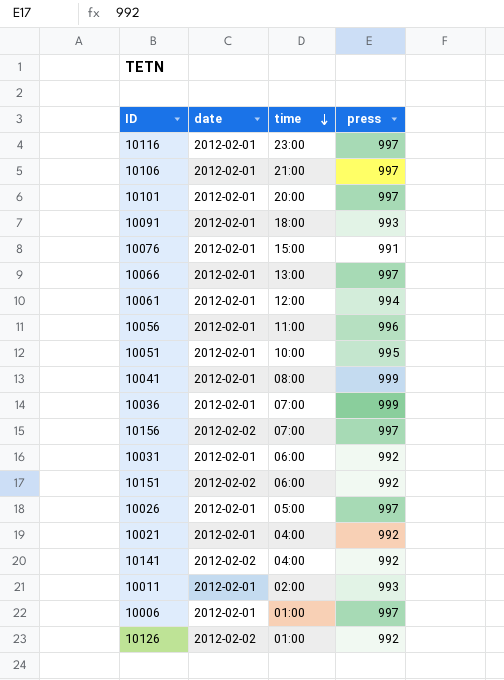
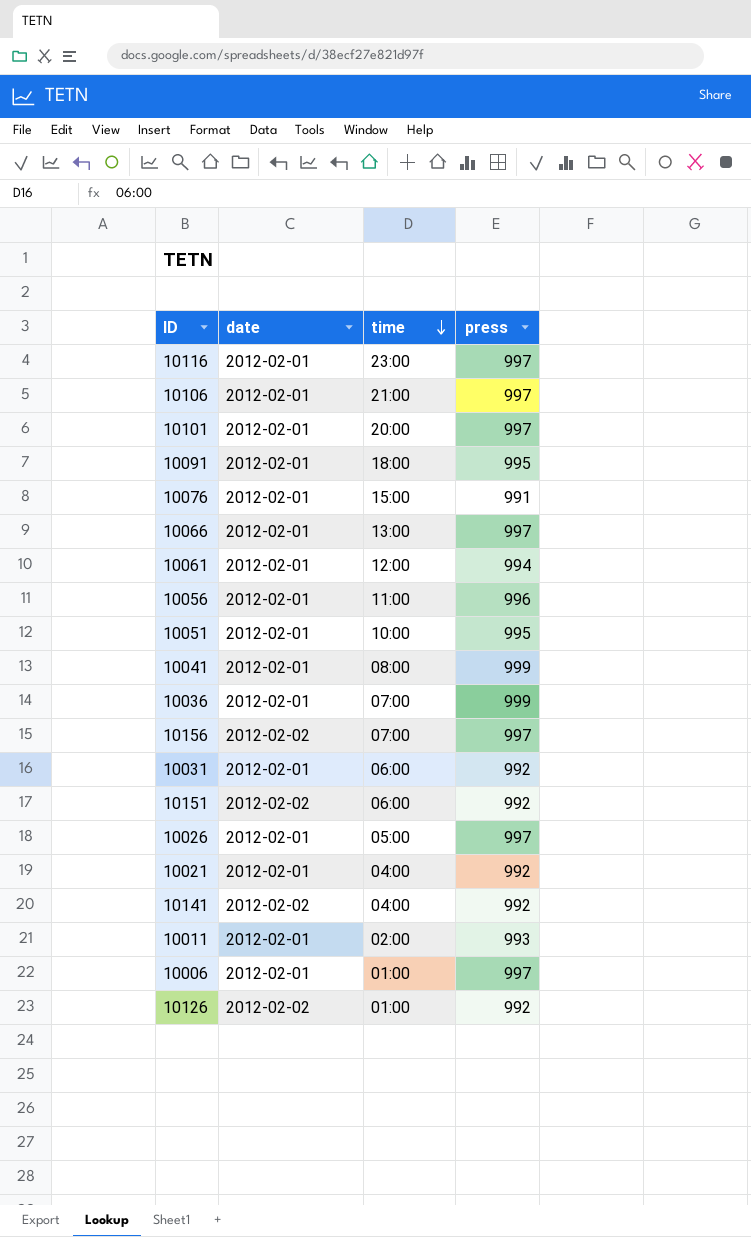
10091 | press: 993 -> 995

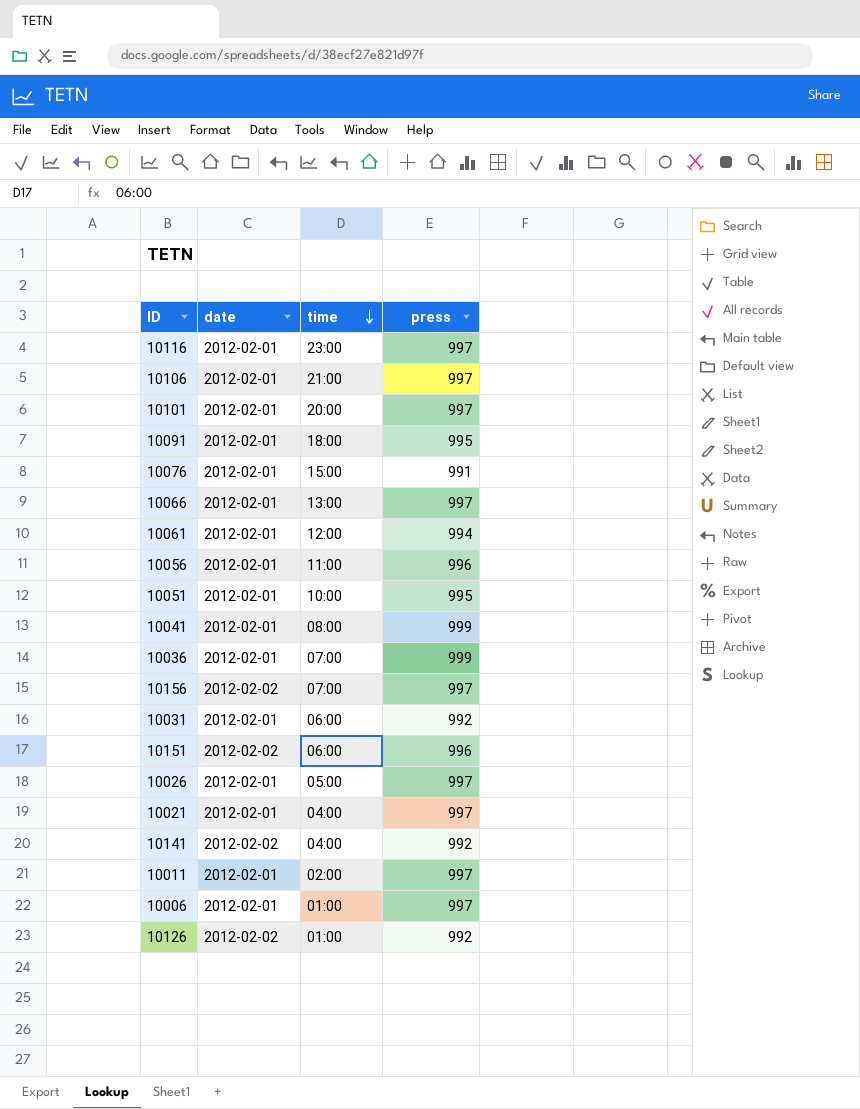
10151 | press: 992 -> 996
10021 | press: 992 -> 997
10011 | press: 993 -> 997

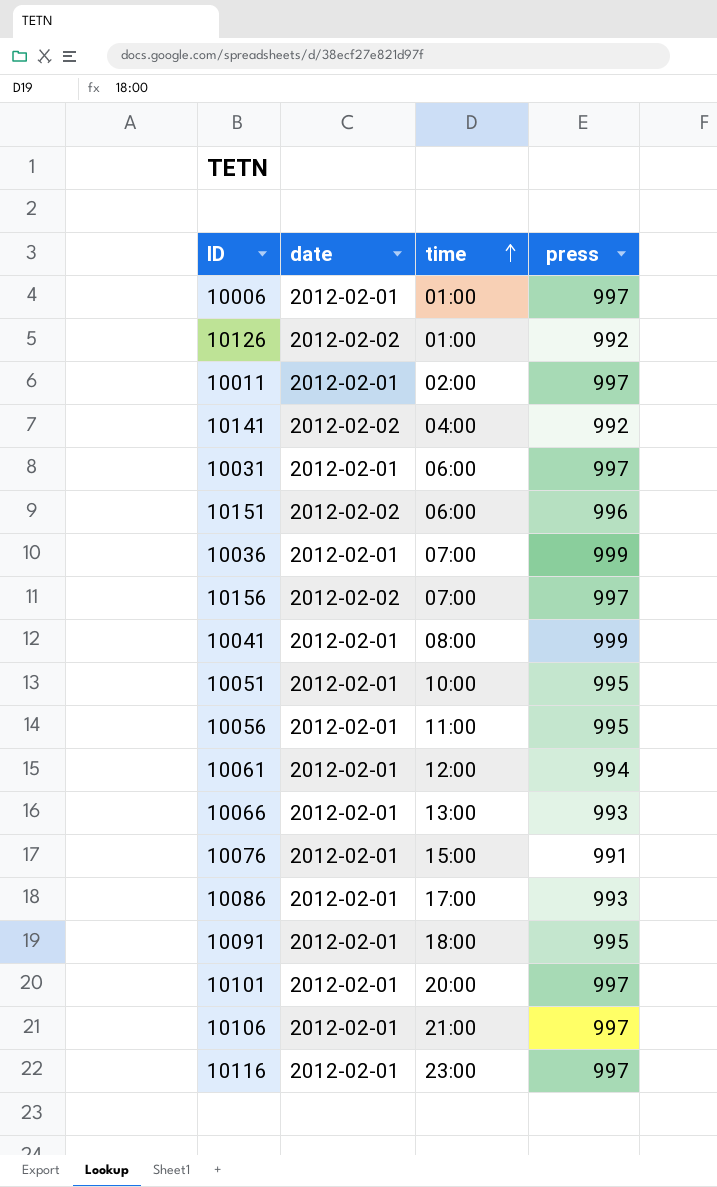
row order: time descending -> time ascending
row 10026: 2012-02-01 | 05:00 | 997 -> none
row 10021: 2012-02-01 | 04:00 | 997 -> none
10031 | press: 992 -> 997
10056 | press: 996 -> 995
10066 | press: 997 -> 993
row 10086: none -> 2012-02-01 | 17:00 | 993

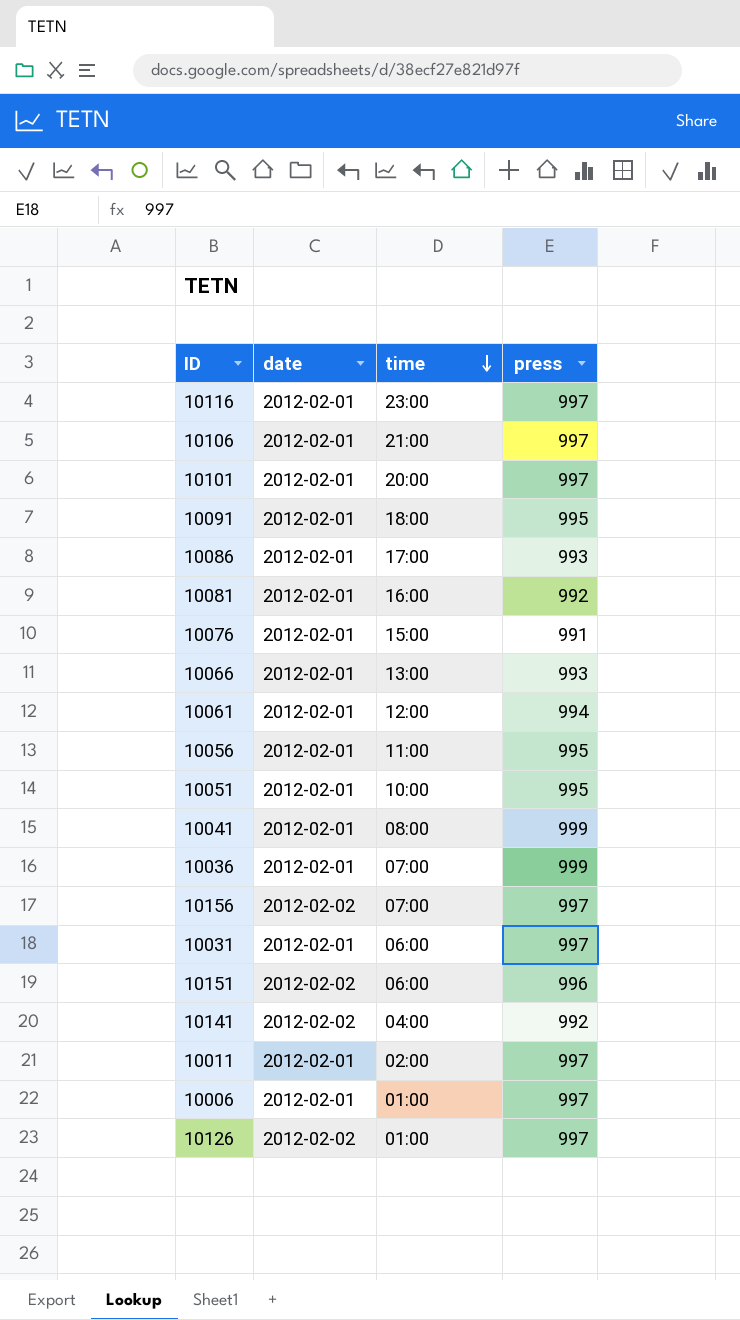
row order: time ascending -> time descending
row 10081: none -> 2012-02-01 | 16:00 | 992
10126 | press: 992 -> 997

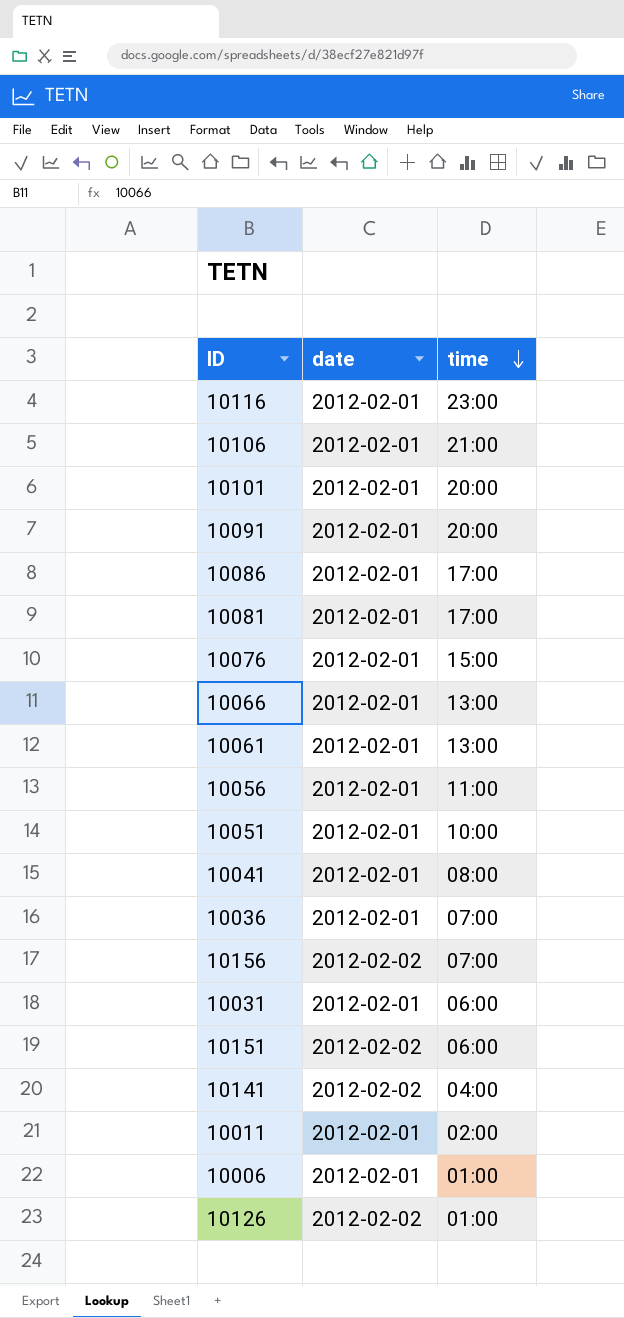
column press | position: 4 -> none
10091 | time: 18:00 -> 20:00
10081 | time: 16:00 -> 17:00
10061 | time: 12:00 -> 13:00

